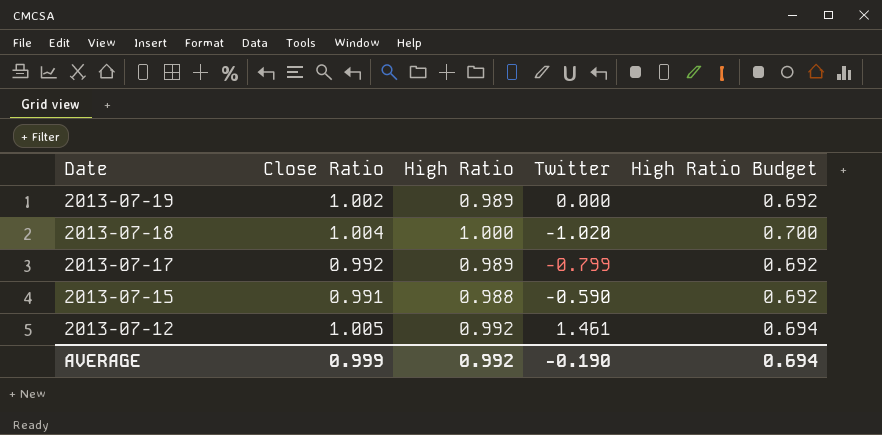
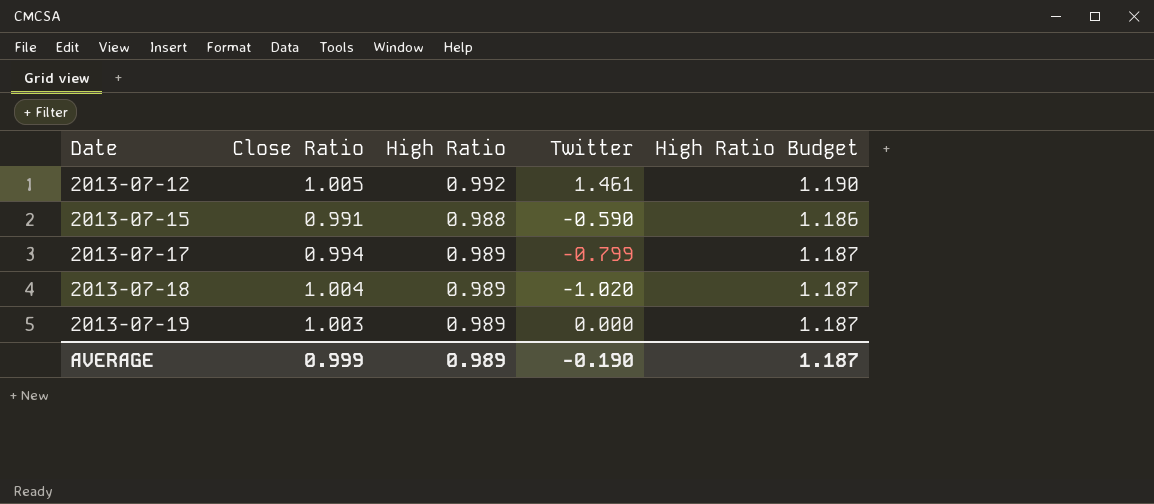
row order: Date descending -> Date ascending
column High Ratio Budget | formula: [High Ratio] * 0.7 -> [High Ratio] * 1.2
2013-07-17 | Close Ratio: 0.992 -> 0.994
2013-07-18 | High Ratio: 1.000 -> 0.989
2013-07-19 | Close Ratio: 1.002 -> 1.003
AVERAGE | High Ratio: 0.992 -> 0.989
AVERAGE | High Ratio Budget: 0.694 -> 1.187

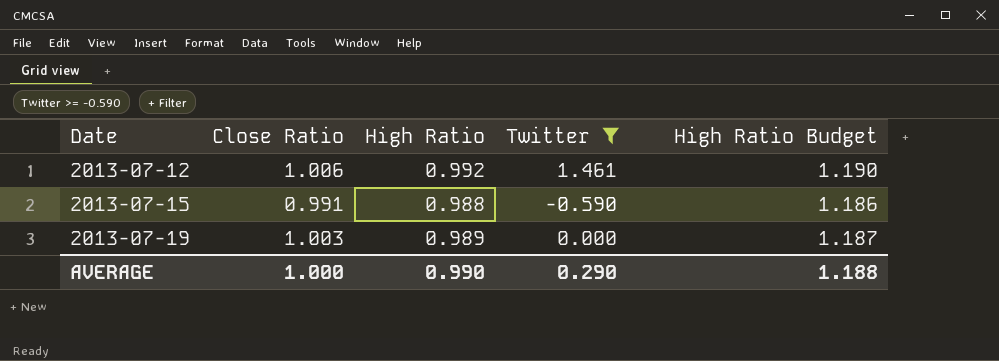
filter: none -> Twitter >= -0.590
2013-07-12 | Close Ratio: 1.005 -> 1.006
AVERAGE | Close Ratio: 0.999 -> 1.000
AVERAGE | High Ratio: 0.989 -> 0.990
AVERAGE | Twitter: -0.190 -> 0.290
AVERAGE | High Ratio Budget: 1.187 -> 1.188

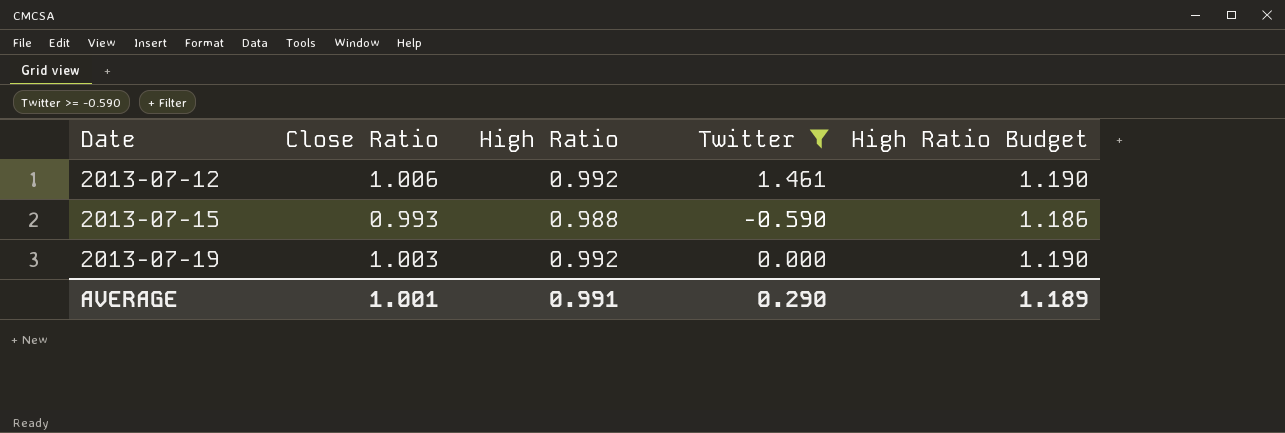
2013-07-15 | Close Ratio: 0.991 -> 0.993
2013-07-19 | High Ratio: 0.989 -> 0.992
2013-07-19 | High Ratio Budget: 1.187 -> 1.190
AVERAGE | Close Ratio: 1.000 -> 1.001
AVERAGE | High Ratio: 0.990 -> 0.991
AVERAGE | High Ratio Budget: 1.188 -> 1.189

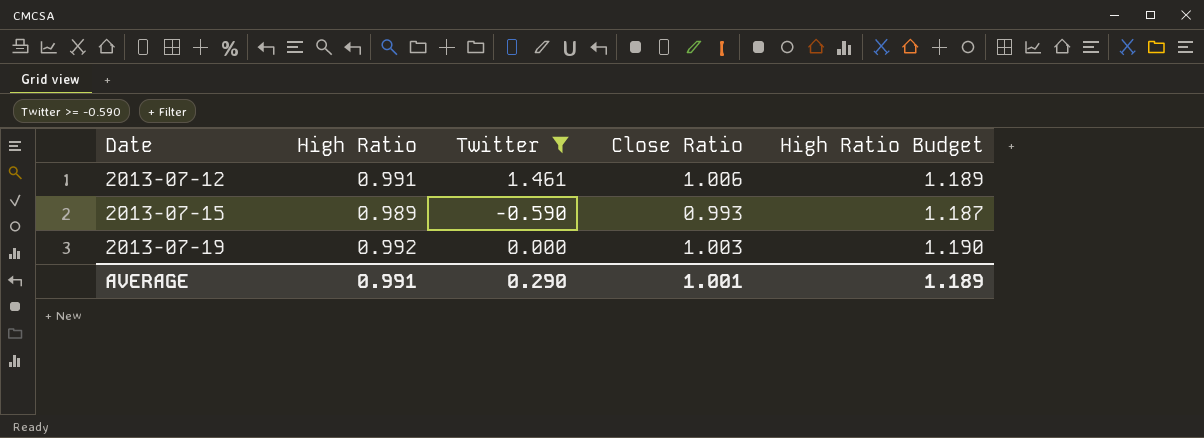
column Close Ratio | position: 2 -> 4
2013-07-12 | High Ratio: 0.992 -> 0.991
2013-07-12 | High Ratio Budget: 1.190 -> 1.189
2013-07-15 | High Ratio: 0.988 -> 0.989
2013-07-15 | High Ratio Budget: 1.186 -> 1.187

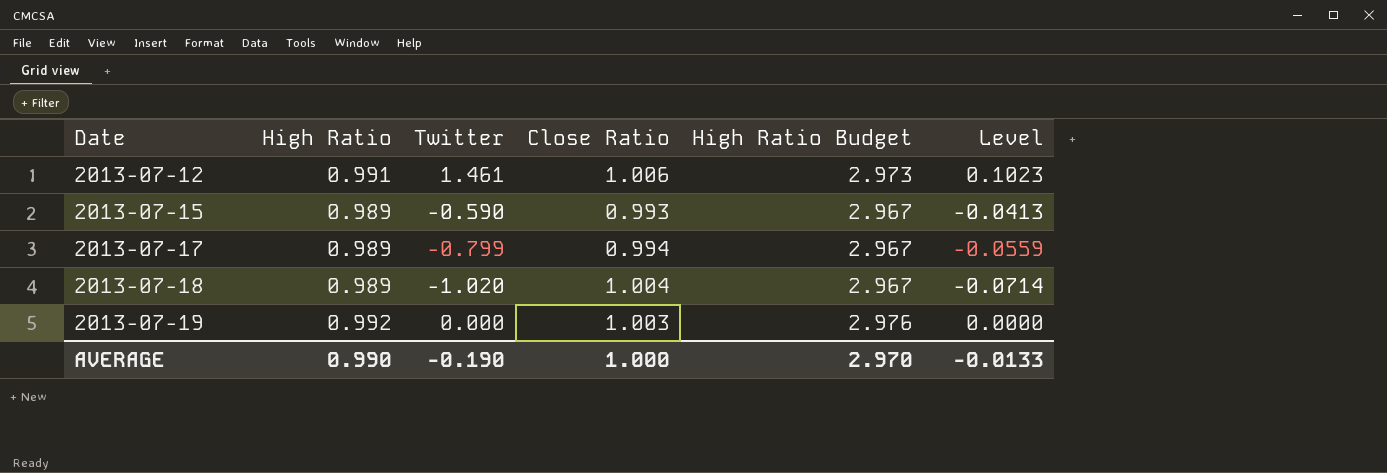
filter: Twitter >= -0.590 -> none
column High Ratio Budget | formula: [High Ratio] * 1.2 -> [High Ratio] * 3
column Level | formula: none -> [Twitter] * 0.07
AVERAGE | High Ratio: 0.991 -> 0.990
AVERAGE | Twitter: 0.290 -> -0.190
AVERAGE | Close Ratio: 1.001 -> 1.000
AVERAGE | High Ratio Budget: 1.189 -> 2.970

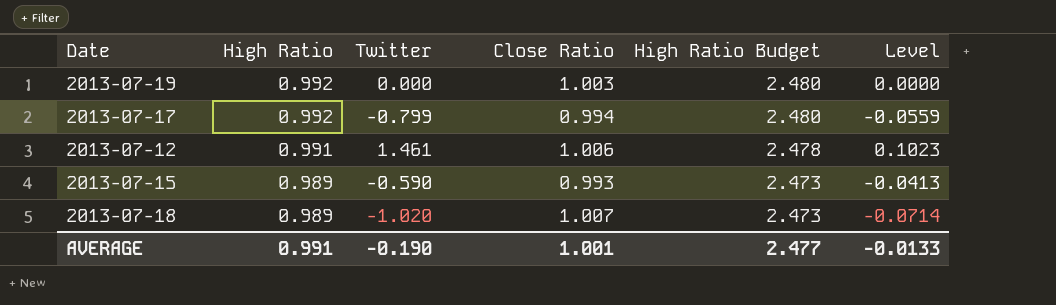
row order: Date ascending -> High Ratio descending
column High Ratio Budget | formula: [High Ratio] * 3 -> [High Ratio] * 2.5
2013-07-17 | High Ratio: 0.989 -> 0.992
2013-07-18 | Close Ratio: 1.004 -> 1.007
AVERAGE | High Ratio: 0.990 -> 0.991
AVERAGE | Close Ratio: 1.000 -> 1.001
AVERAGE | High Ratio Budget: 2.970 -> 2.477

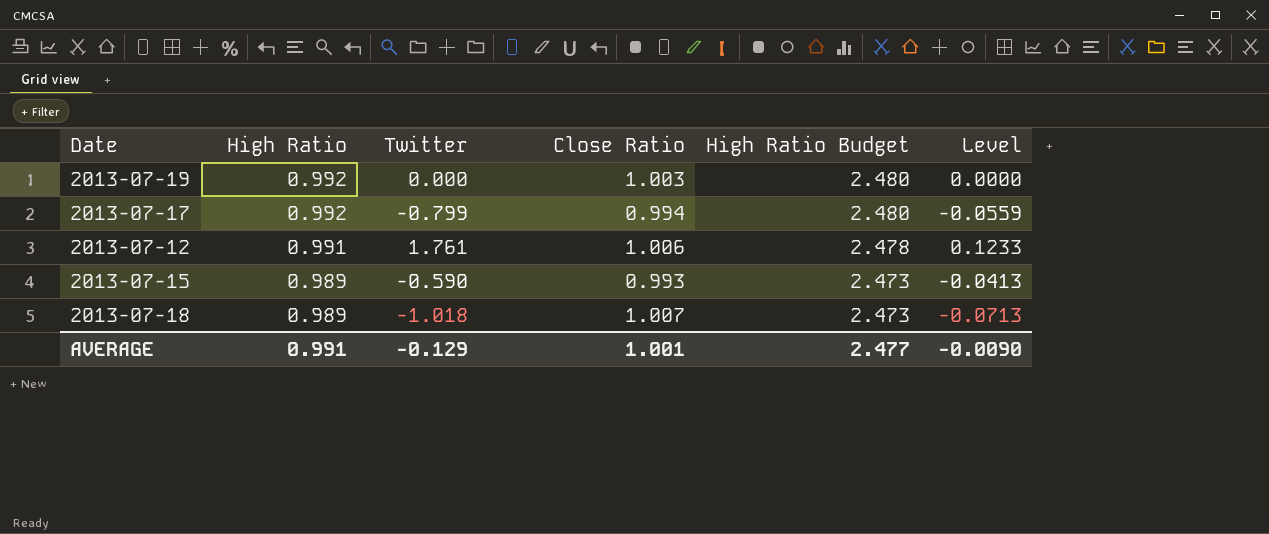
2013-07-12 | Twitter: 1.461 -> 1.761
2013-07-12 | Level: 0.1023 -> 0.1233
2013-07-18 | Twitter: -1.020 -> -1.018
2013-07-18 | Level: -0.0714 -> -0.0713
AVERAGE | Twitter: -0.190 -> -0.129
AVERAGE | Level: -0.0133 -> -0.0090

